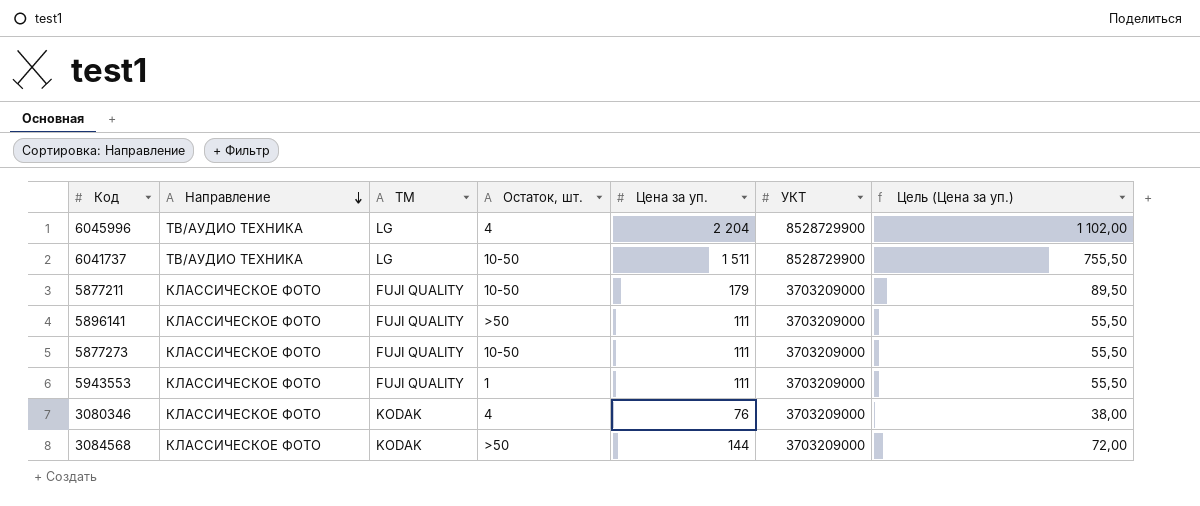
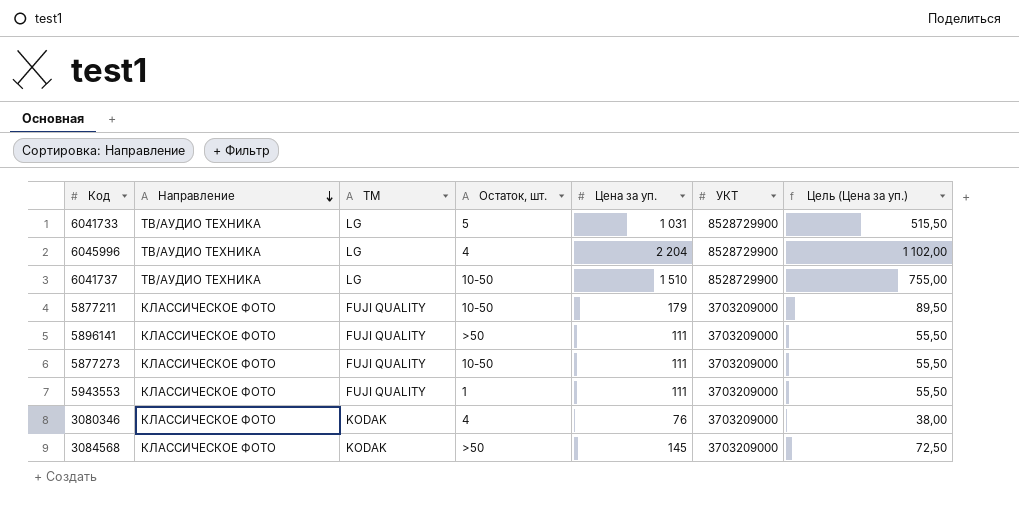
row 6041733: none -> ТВ/АУДИО ТЕХНИКА | LG | 5 | 1 031 | 8528729900 | 515,50
6041737 | Цена за уп.: 1 511 -> 1 510
6041737 | Цель (Цена за уп.): 755,50 -> 755,00
3084568 | Цена за уп.: 144 -> 145
3084568 | Цель (Цена за уп.): 72,00 -> 72,50

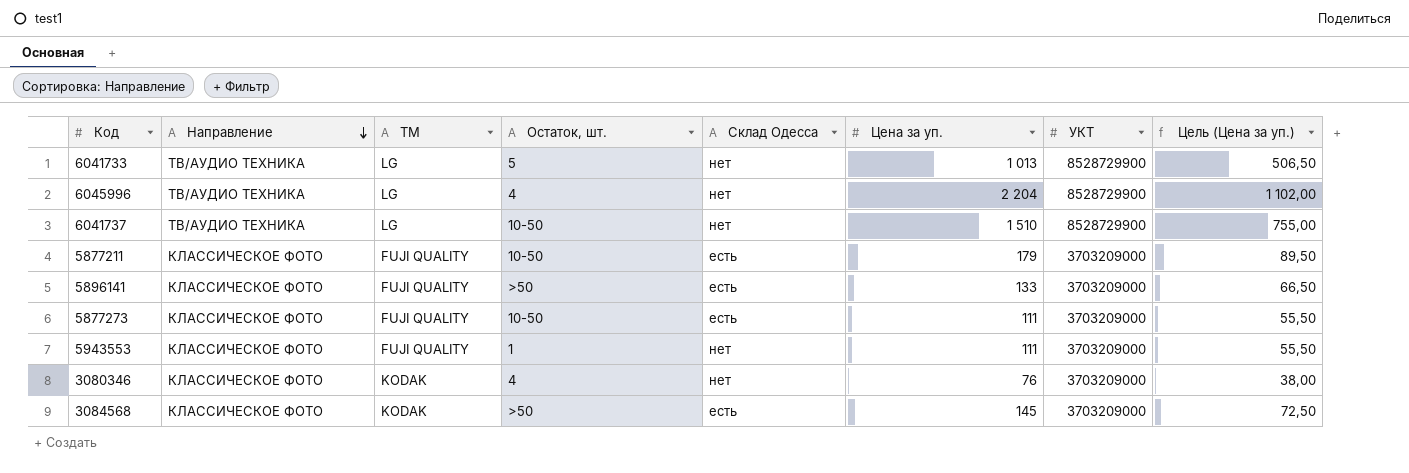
column Склад Одесса | position: none -> 5
6041733 | Цена за уп.: 1 031 -> 1 013
6041733 | Цель (Цена за уп.): 515,50 -> 506,50
5896141 | Цена за уп.: 111 -> 133
5896141 | Цель (Цена за уп.): 55,50 -> 66,50

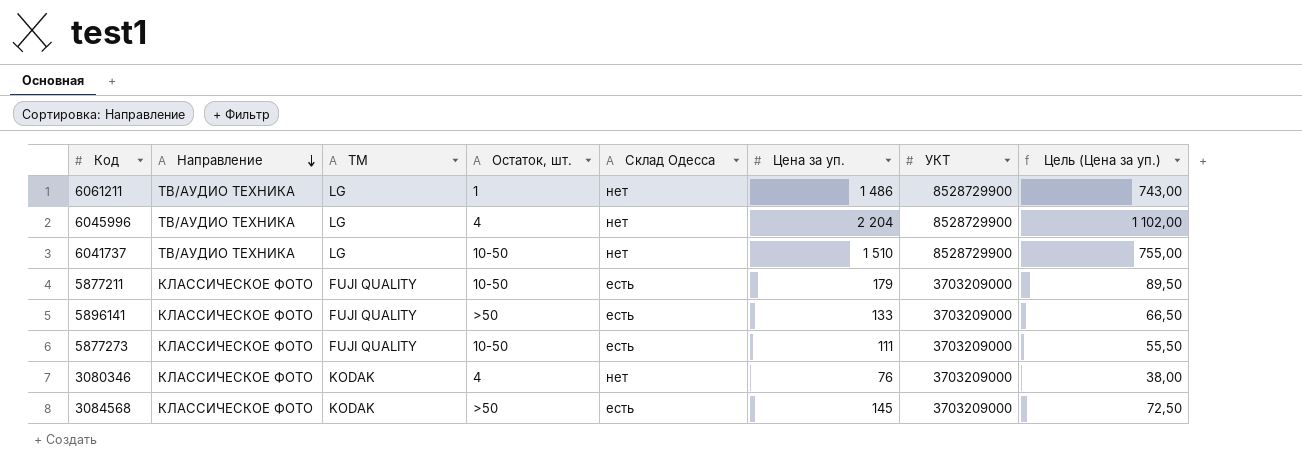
row 6041733: ТВ/АУДИО ТЕХНИКА | LG | 5 | нет | 1 013 | 8528729900 | 506,50 -> none
row 5943553: КЛАССИЧЕСКОЕ ФОТО | FUJI QUALITY | 1 | нет | 111 | 3703209000 | 55,50 -> none
row 6061211: none -> ТВ/АУДИО ТЕХНИКА | LG | 1 | нет | 1 486 | 8528729900 | 743,00

